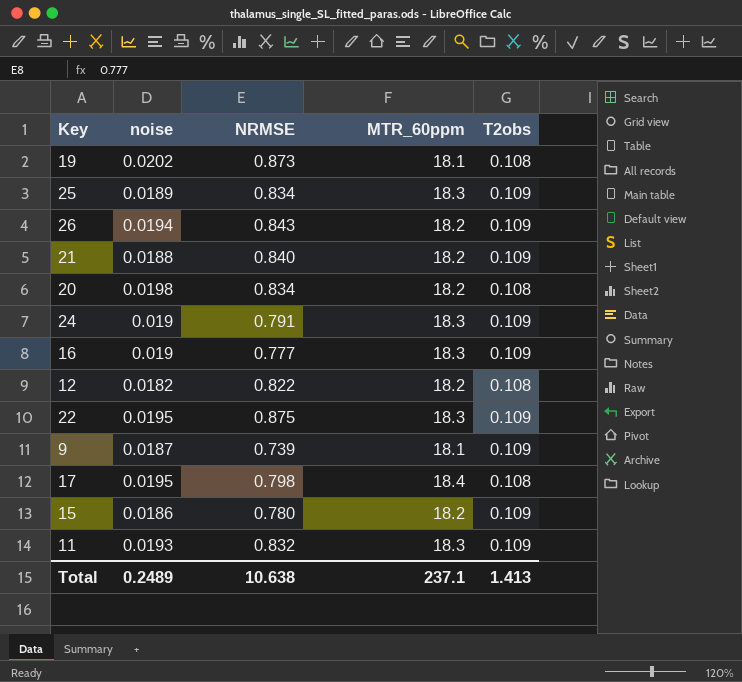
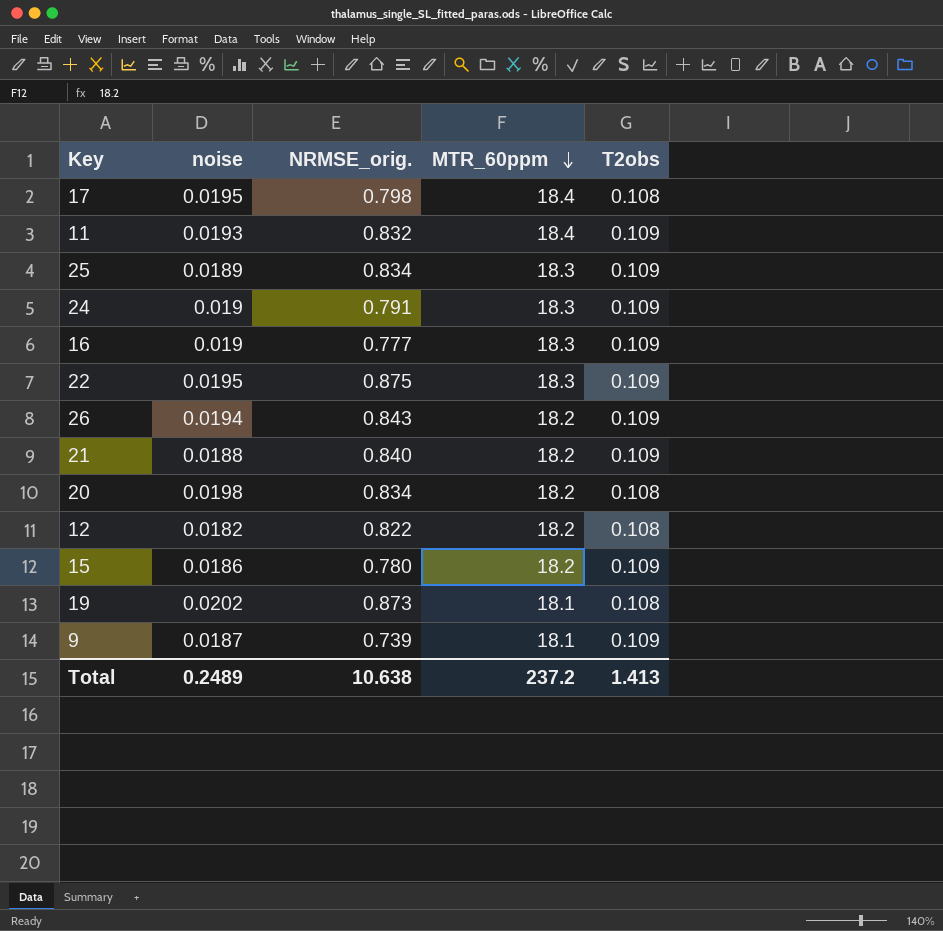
row order: none -> MTR_60ppm descending
column name: NRMSE -> NRMSE_orig.
11 | MTR_60ppm: 18.3 -> 18.4
Total | MTR_60ppm: 237.1 -> 237.2

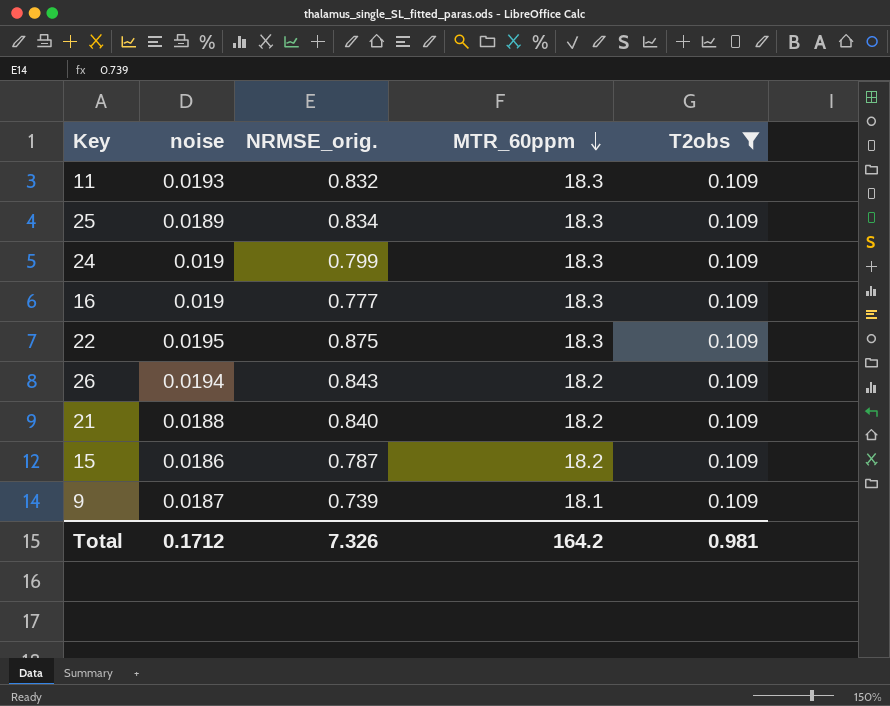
filter: none -> T2obs = 0.109
11 | MTR_60ppm: 18.4 -> 18.3
24 | NRMSE_orig.: 0.791 -> 0.799
15 | NRMSE_orig.: 0.780 -> 0.787
Total | noise: 0.2489 -> 0.1712
Total | NRMSE_orig.: 10.638 -> 7.326
Total | MTR_60ppm: 237.2 -> 164.2
Total | T2obs: 1.413 -> 0.981

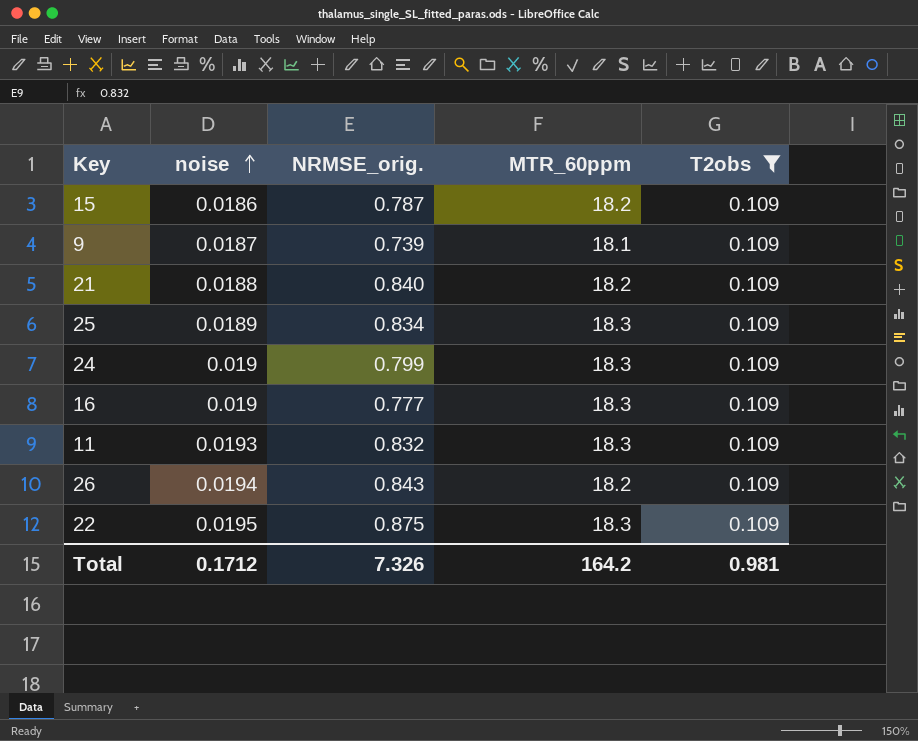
row order: MTR_60ppm descending -> noise ascending

